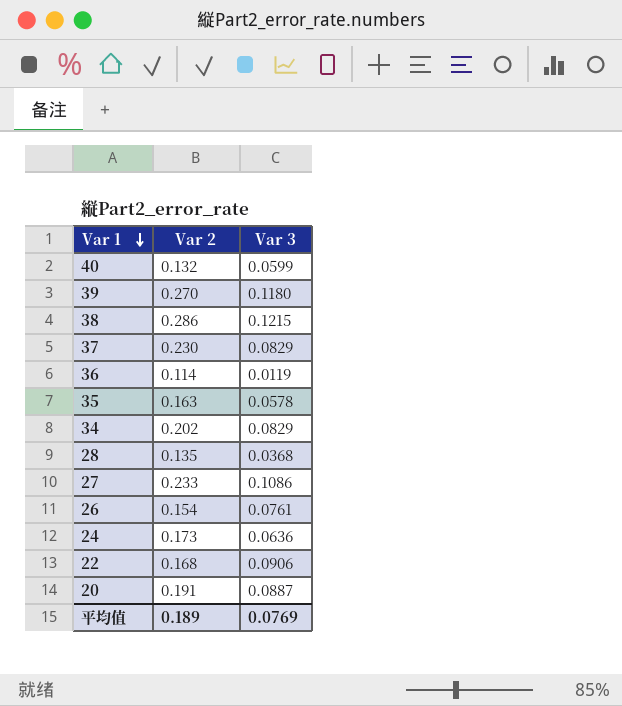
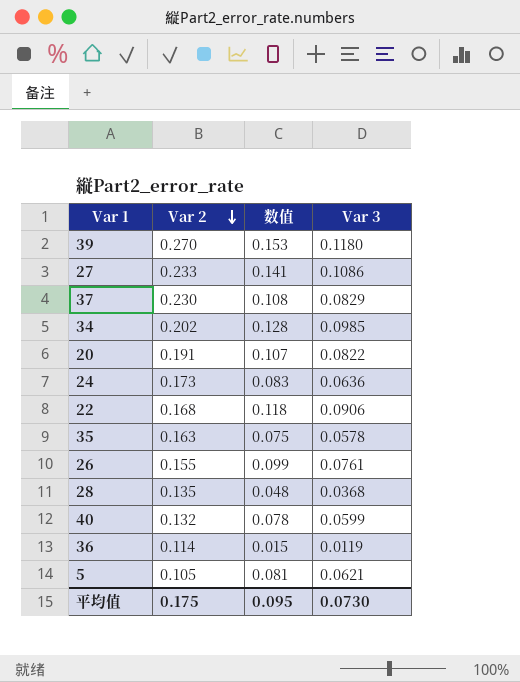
row order: Var 1 descending -> Var 2 descending
column 数值 | formula: none -> [Var 3] * 1.3
row 38: 0.286 | 0.1215 -> none
34 | Var 3: 0.0829 -> 0.0985
20 | Var 3: 0.0887 -> 0.0822
26 | Var 2: 0.154 -> 0.155
row 5: none -> 0.105 | 0.081 | 0.0621
平均值 | Var 2: 0.189 -> 0.175
平均值 | Var 3: 0.0769 -> 0.0730

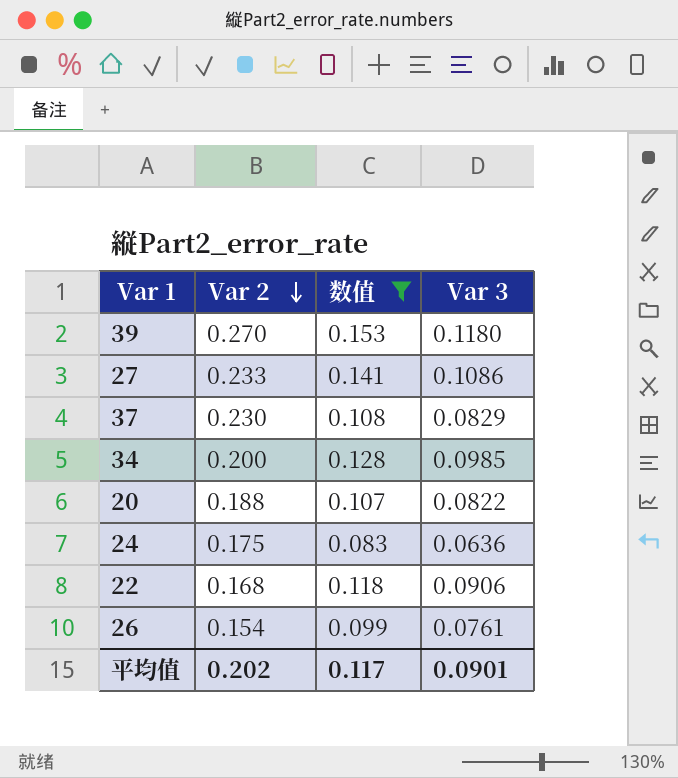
filter: none -> 数值 >= 0.083
34 | Var 2: 0.202 -> 0.200
20 | Var 2: 0.191 -> 0.188
24 | Var 2: 0.173 -> 0.175
26 | Var 2: 0.155 -> 0.154
平均值 | Var 2: 0.175 -> 0.202
平均值 | 数值: 0.095 -> 0.117
平均值 | Var 3: 0.0730 -> 0.0901

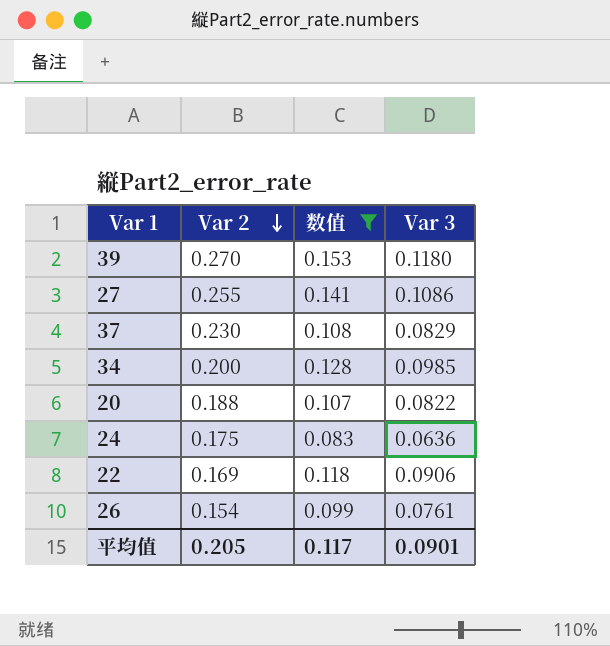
27 | Var 2: 0.233 -> 0.255
22 | Var 2: 0.168 -> 0.169
平均值 | Var 2: 0.202 -> 0.205

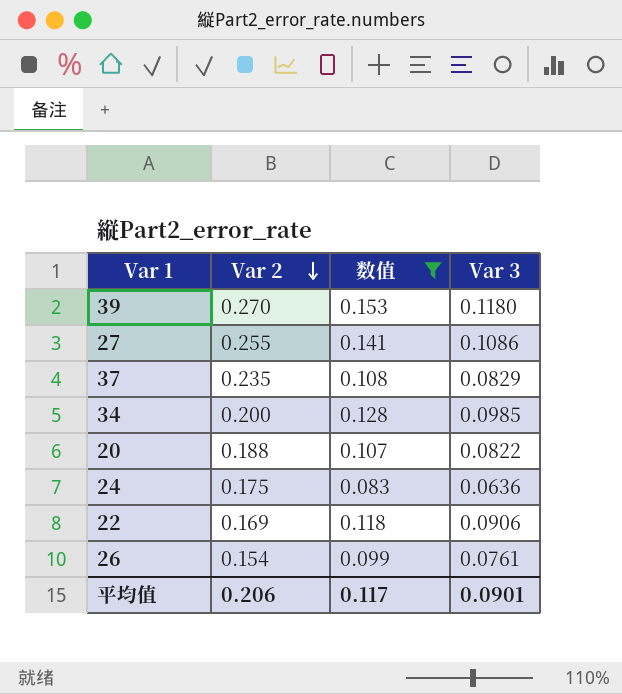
37 | Var 2: 0.230 -> 0.235
平均值 | Var 2: 0.205 -> 0.206

